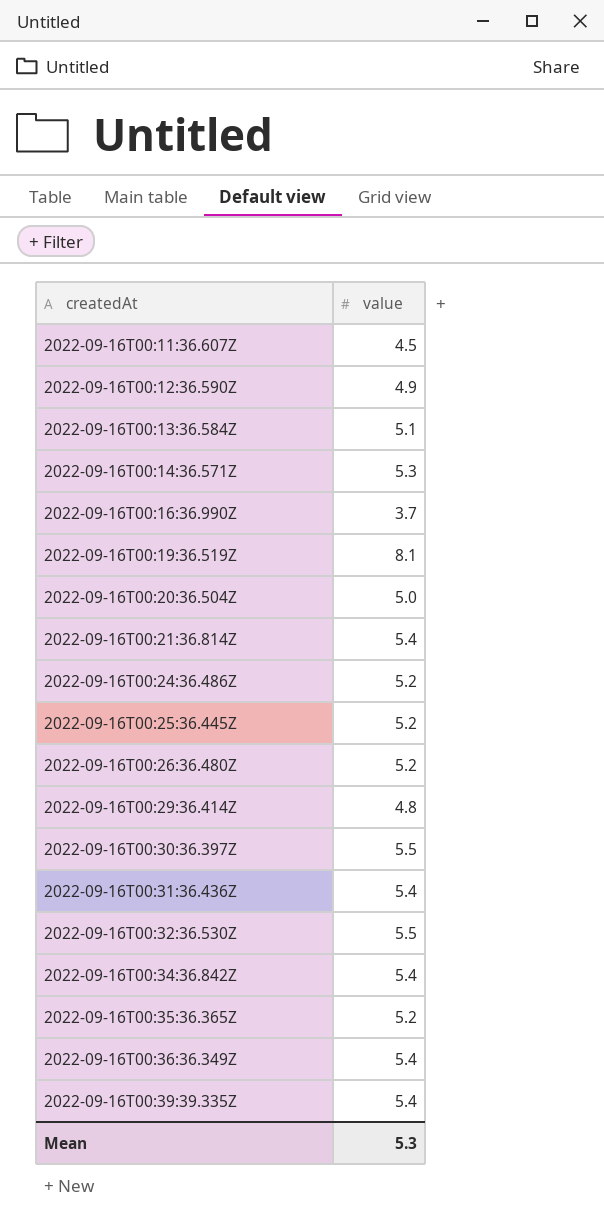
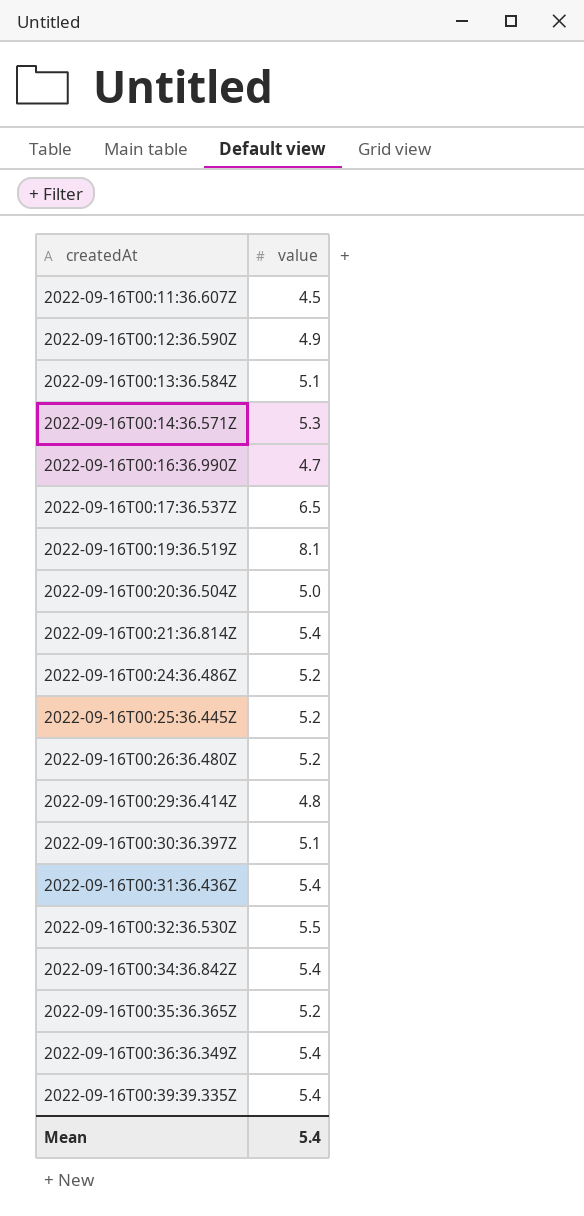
2022-09-16T00:16:36.990Z | value: 3.7 -> 4.7
row 2022-09-16T00:17:36.537Z: none -> 6.5
2022-09-16T00:30:36.397Z | value: 5.5 -> 5.1
Mean | value: 5.3 -> 5.4

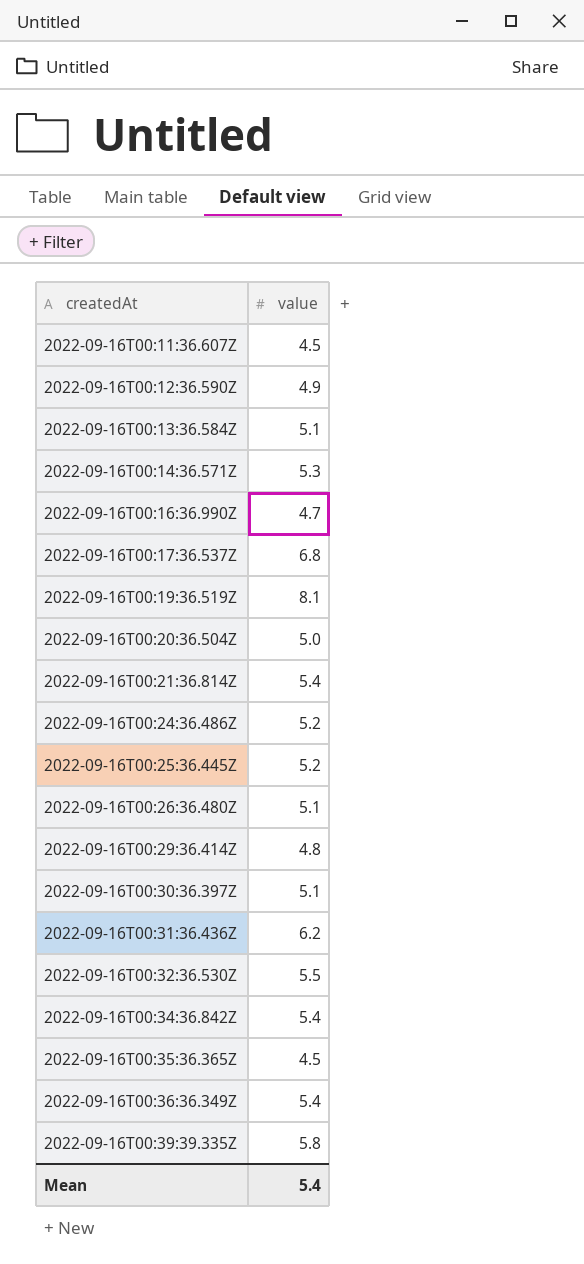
2022-09-16T00:17:36.537Z | value: 6.5 -> 6.8
2022-09-16T00:26:36.480Z | value: 5.2 -> 5.1
2022-09-16T00:31:36.436Z | value: 5.4 -> 6.2
2022-09-16T00:35:36.365Z | value: 5.2 -> 4.5
2022-09-16T00:39:39.335Z | value: 5.4 -> 5.8

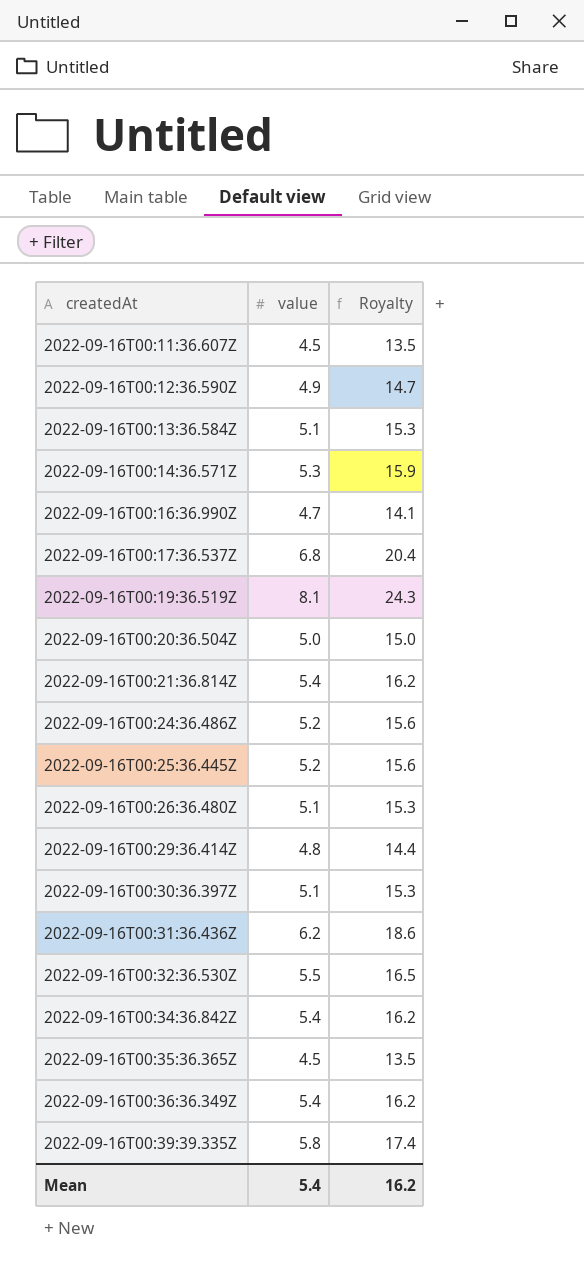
column Royalty | formula: none -> [value] * 3

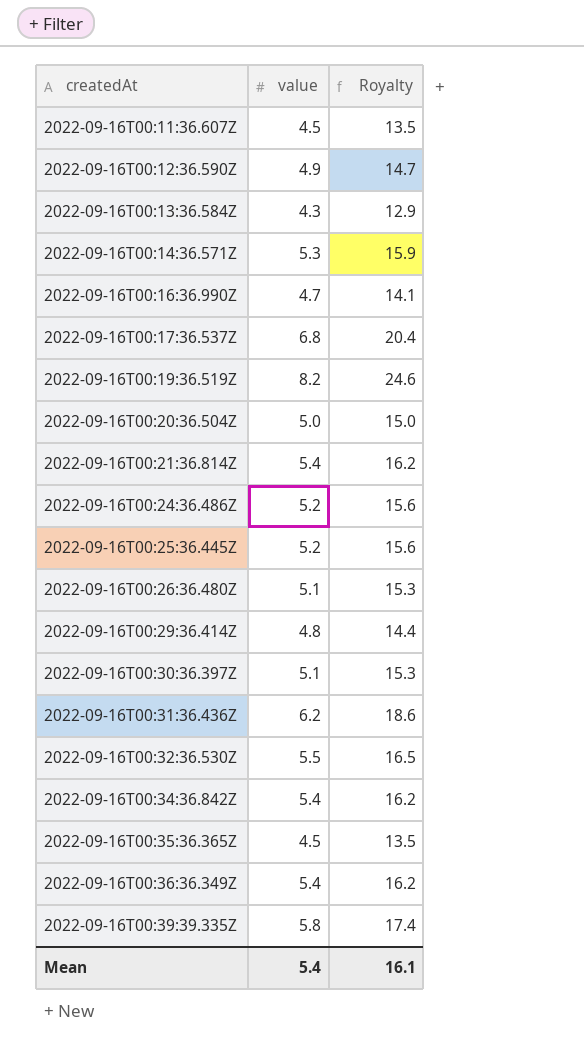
2022-09-16T00:13:36.584Z | value: 5.1 -> 4.3
2022-09-16T00:13:36.584Z | Royalty: 15.3 -> 12.9
2022-09-16T00:19:36.519Z | value: 8.1 -> 8.2
2022-09-16T00:19:36.519Z | Royalty: 24.3 -> 24.6
Mean | Royalty: 16.2 -> 16.1

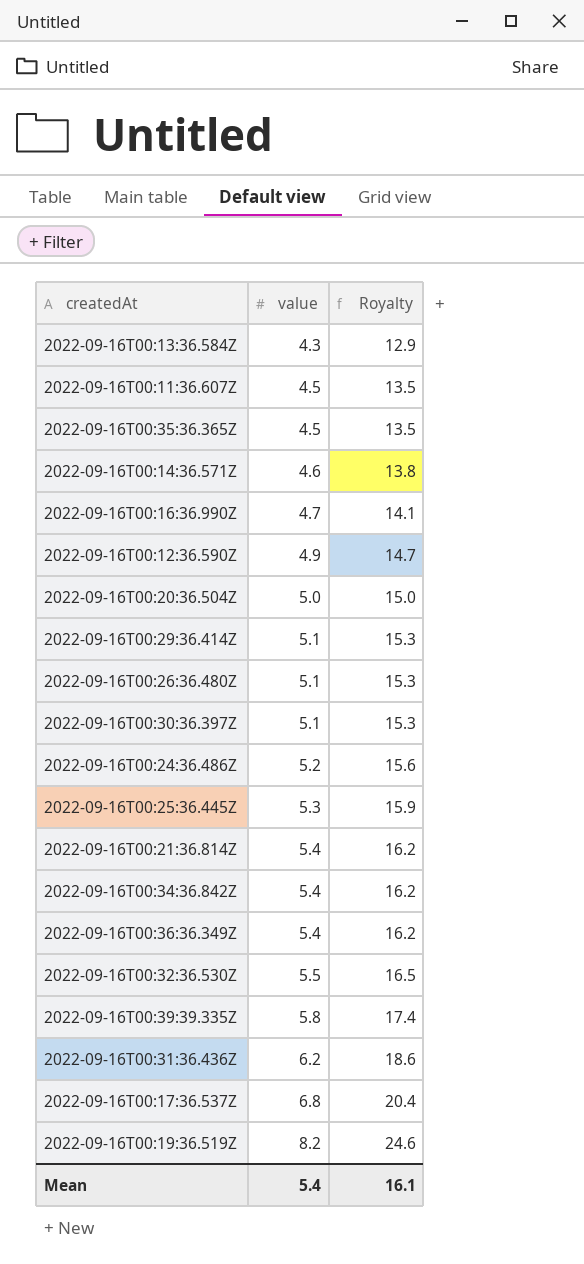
row order: createdAt ascending -> value ascending
2022-09-16T00:14:36.571Z | value: 5.3 -> 4.6
2022-09-16T00:14:36.571Z | Royalty: 15.9 -> 13.8
2022-09-16T00:29:36.414Z | value: 4.8 -> 5.1
2022-09-16T00:29:36.414Z | Royalty: 14.4 -> 15.3
2022-09-16T00:25:36.445Z | value: 5.2 -> 5.3
2022-09-16T00:25:36.445Z | Royalty: 15.6 -> 15.9

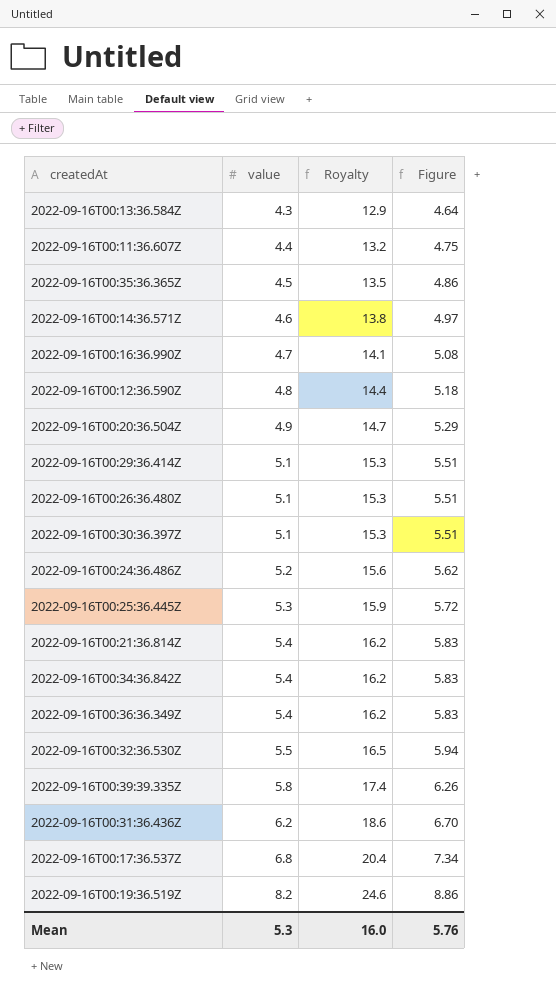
column Figure | formula: none -> [value] * 1.08
2022-09-16T00:11:36.607Z | value: 4.5 -> 4.4
2022-09-16T00:11:36.607Z | Royalty: 13.5 -> 13.2
2022-09-16T00:12:36.590Z | value: 4.9 -> 4.8
2022-09-16T00:12:36.590Z | Royalty: 14.7 -> 14.4
2022-09-16T00:20:36.504Z | value: 5.0 -> 4.9
2022-09-16T00:20:36.504Z | Royalty: 15.0 -> 14.7
Mean | value: 5.4 -> 5.3
Mean | Royalty: 16.1 -> 16.0

